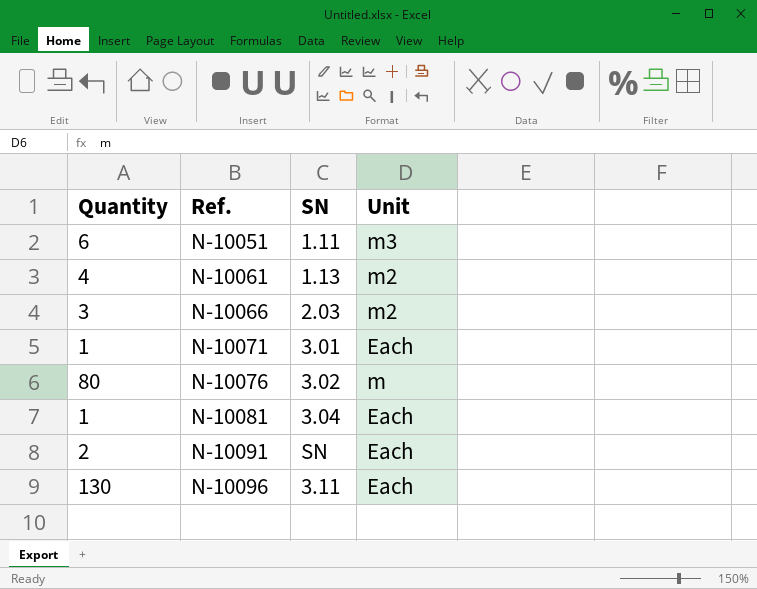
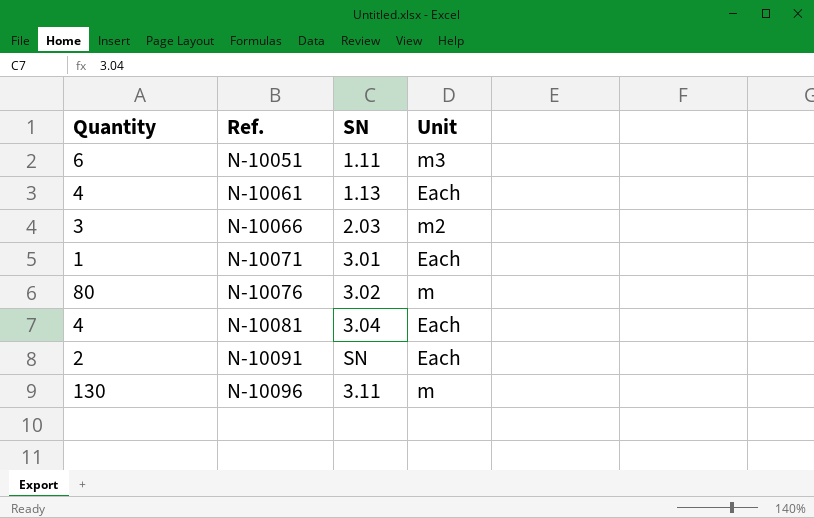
N-10061 | Unit: m2 -> Each
N-10081 | Quantity: 1 -> 4
N-10096 | Unit: Each -> m

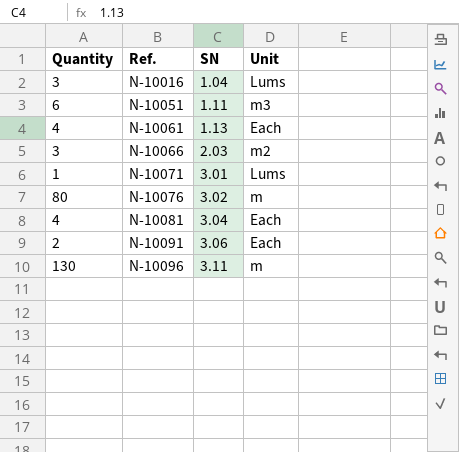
row N-10016: none -> 3 | 1.04 | Lums
N-10071 | Unit: Each -> Lums
N-10091 | SN: SN -> 3.06

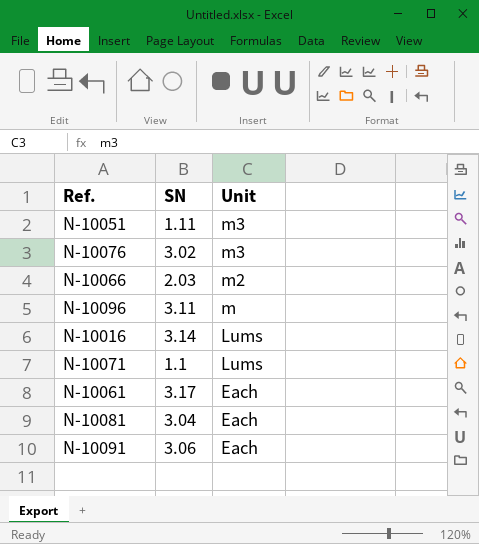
row order: Ref. ascending -> Unit descending
column Quantity | position: 1 -> none
N-10076 | Unit: m -> m3
N-10016 | SN: 1.04 -> 3.14
N-10071 | SN: 3.01 -> 1.1
N-10061 | SN: 1.13 -> 3.17

